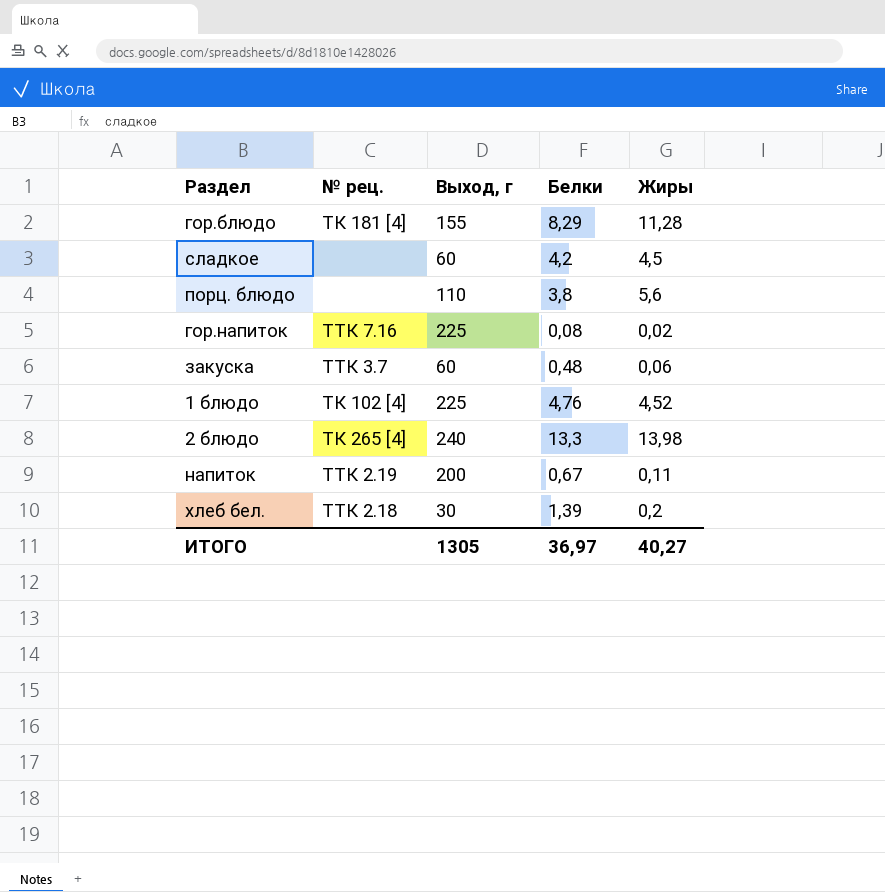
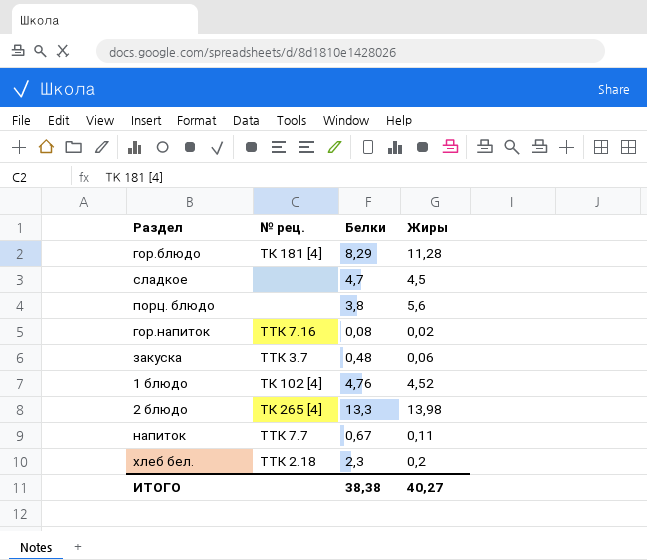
column Выход, г | position: 3 -> none
сладкое | Белки: 4,2 -> 4,7
напиток | № рец.: ТТК 2.19 -> ТТК 7.7
хлеб бел. | Белки: 1,39 -> 2,3
ИТОГО | Белки: 36,97 -> 38,38

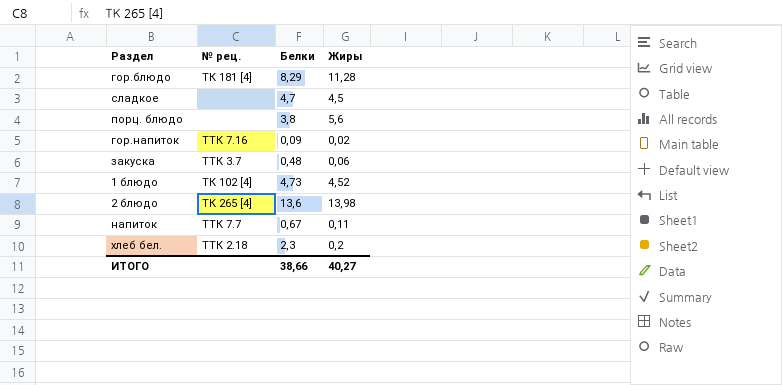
гор.напиток | Белки: 0,08 -> 0,09
1 блюдо | Белки: 4,76 -> 4,73
2 блюдо | Белки: 13,3 -> 13,6
ИТОГО | Белки: 38,38 -> 38,66

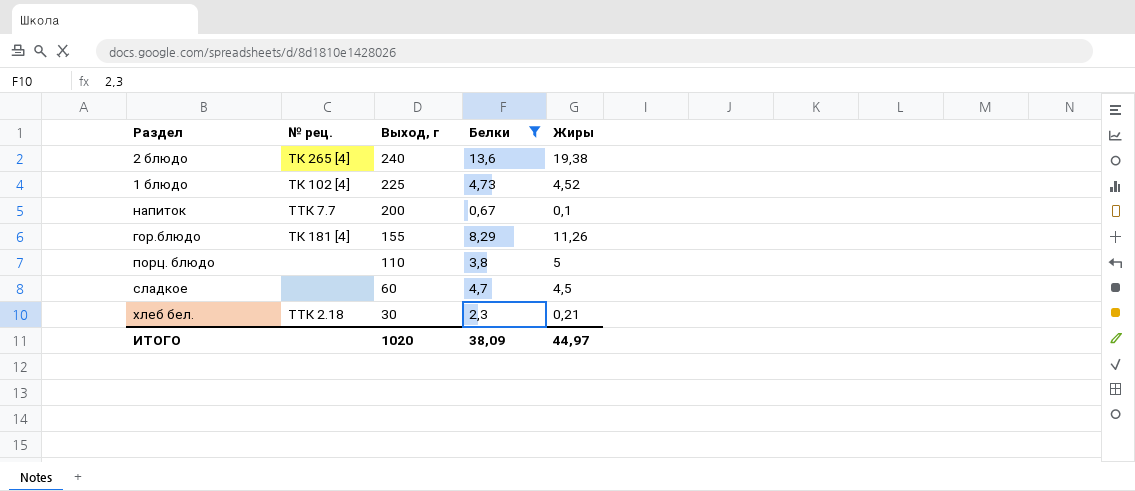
filter: none -> Белки >= 0,67
row order: none -> Выход, г descending
column Выход, г | position: none -> 3
2 блюдо | Жиры: 13,98 -> 19,38
напиток | Жиры: 0,11 -> 0,1
гор.блюдо | Жиры: 11,28 -> 11,26
порц. блюдо | Жиры: 5,6 -> 5
хлеб бел. | Жиры: 0,2 -> 0,21
ИТОГО | Белки: 38,66 -> 38,09
ИТОГО | Жиры: 40,27 -> 44,97

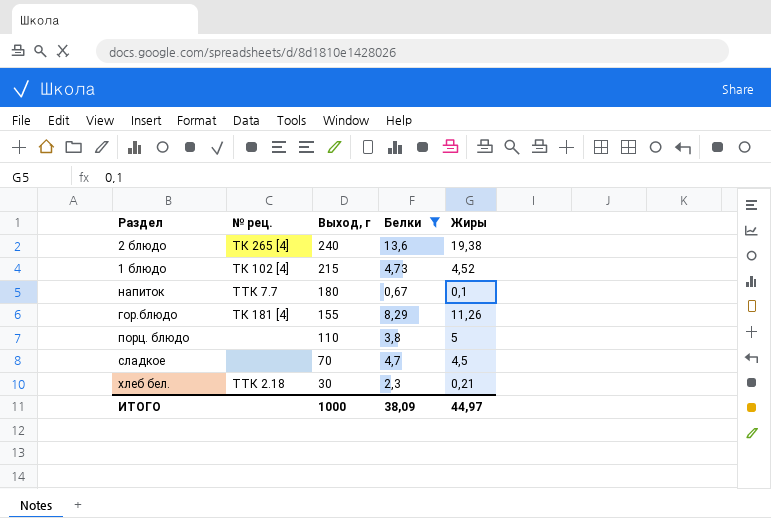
1 блюдо | Выход, г: 225 -> 215
напиток | Выход, г: 200 -> 180
сладкое | Выход, г: 60 -> 70
ИТОГО | Выход, г: 1020 -> 1000

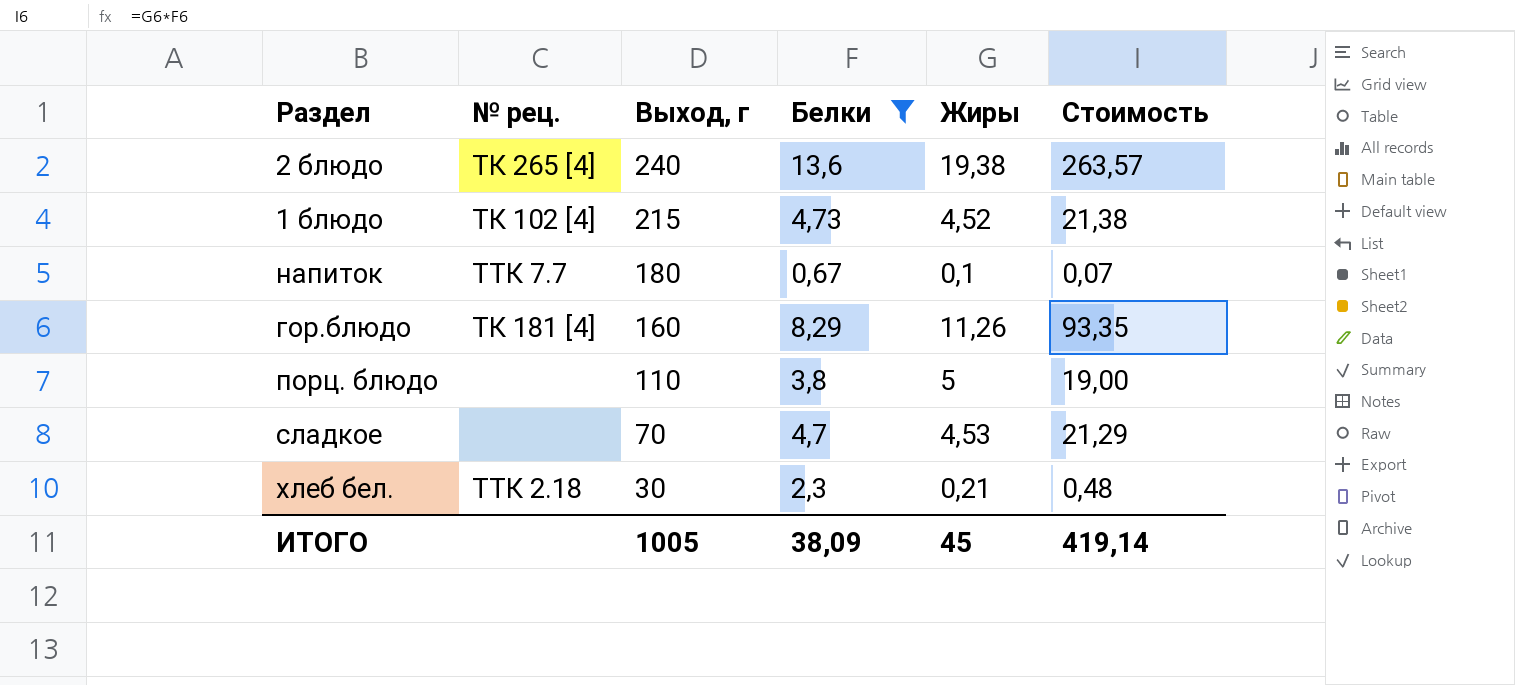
column Стоимость | formula: none -> [Белки] * [Жиры]
гор.блюдо | Выход, г: 155 -> 160
сладкое | Жиры: 4,5 -> 4,53
ИТОГО | Выход, г: 1000 -> 1005
ИТОГО | Жиры: 44,97 -> 45

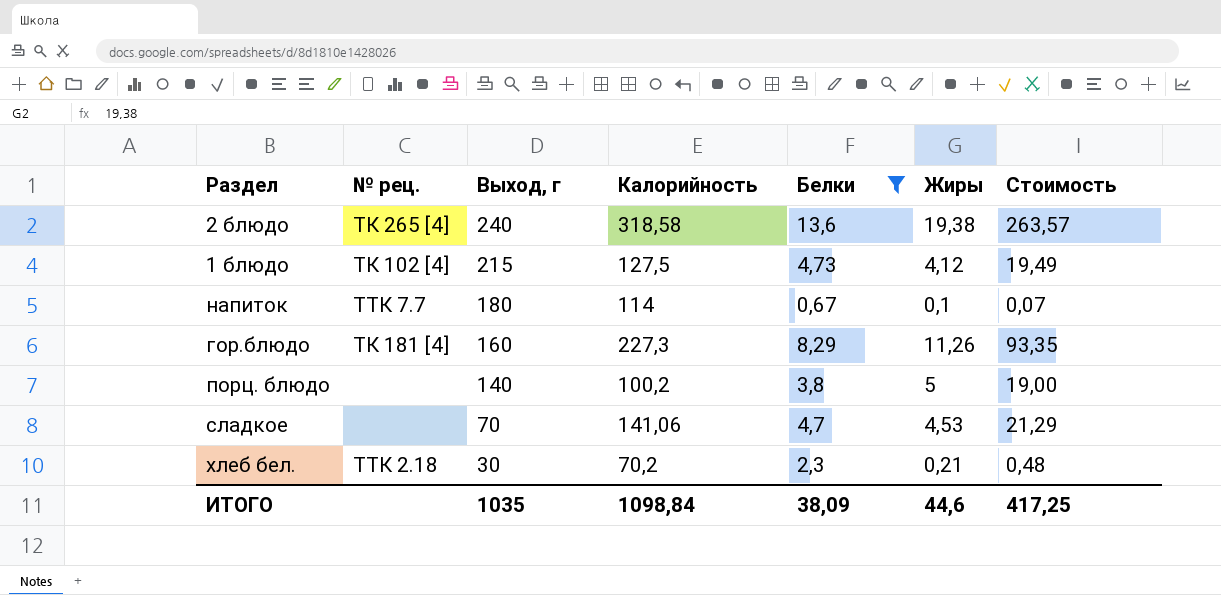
column Калорийность | position: none -> 4
1 блюдо | Жиры: 4,52 -> 4,12
1 блюдо | Стоимость: 21,38 -> 19,49
порц. блюдо | Выход, г: 110 -> 140
ИТОГО | Выход, г: 1005 -> 1035
ИТОГО | Жиры: 45 -> 44,6
ИТОГО | Стоимость: 419,14 -> 417,25

